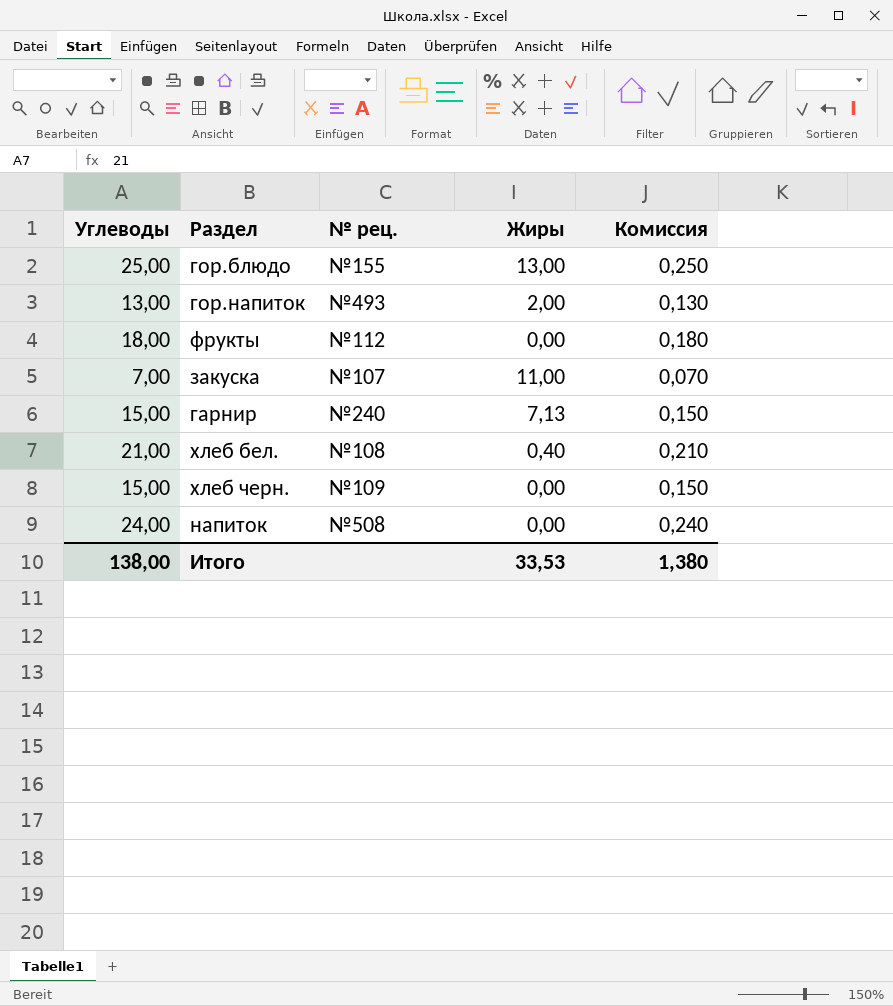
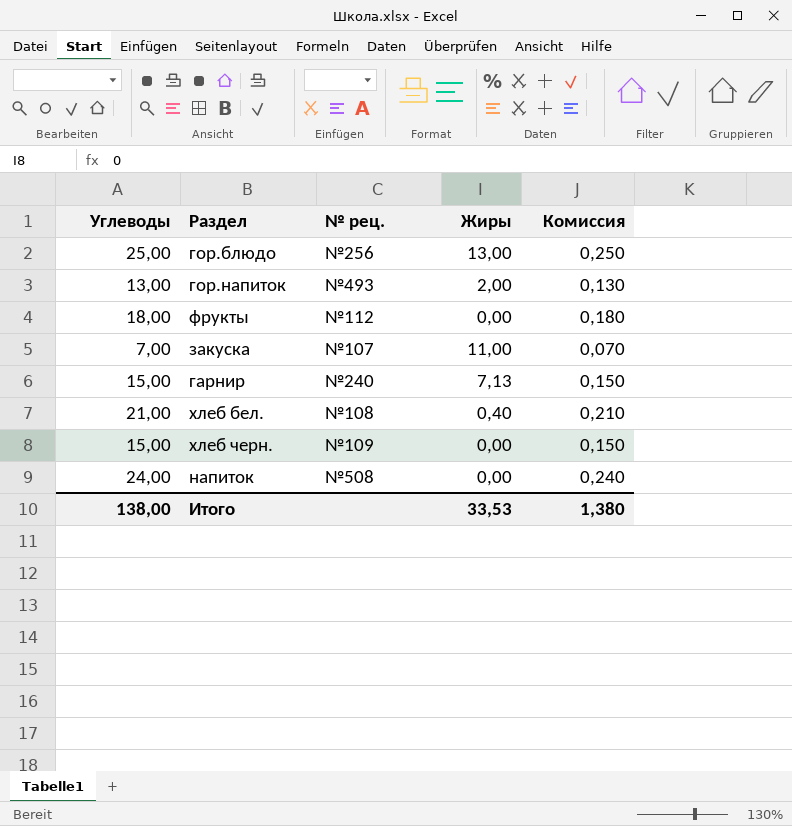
гор.блюдо | № рец.: №155 -> №256

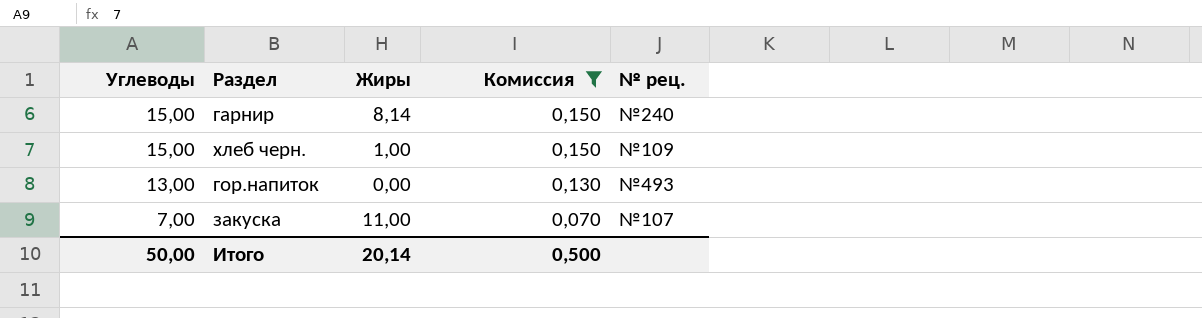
filter: none -> Комиссия <= 0,150
row order: none -> Углеводы descending
column № рец. | position: 3 -> 5
гарнир | Жиры: 7,13 -> 8,14
хлеб черн. | Жиры: 0,00 -> 1,00
гор.напиток | Жиры: 2,00 -> 0,00
Итого | Углеводы: 138,00 -> 50,00
Итого | Жиры: 33,53 -> 20,14
Итого | Комиссия: 1,380 -> 0,500

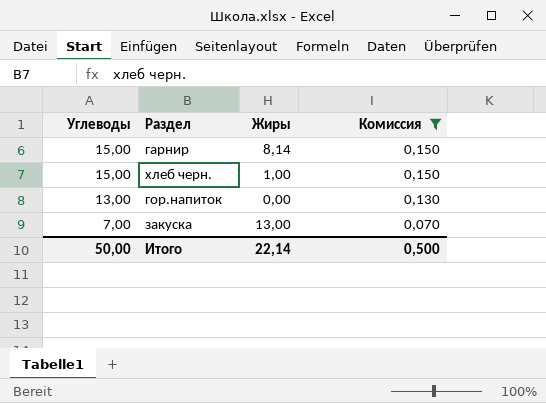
column № рец. | position: 5 -> none
закуска | Жиры: 11,00 -> 13,00
Итого | Жиры: 20,14 -> 22,14

